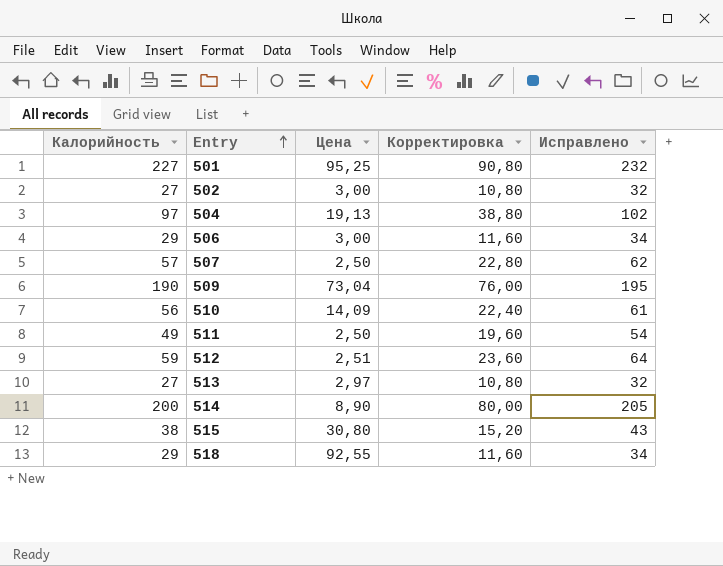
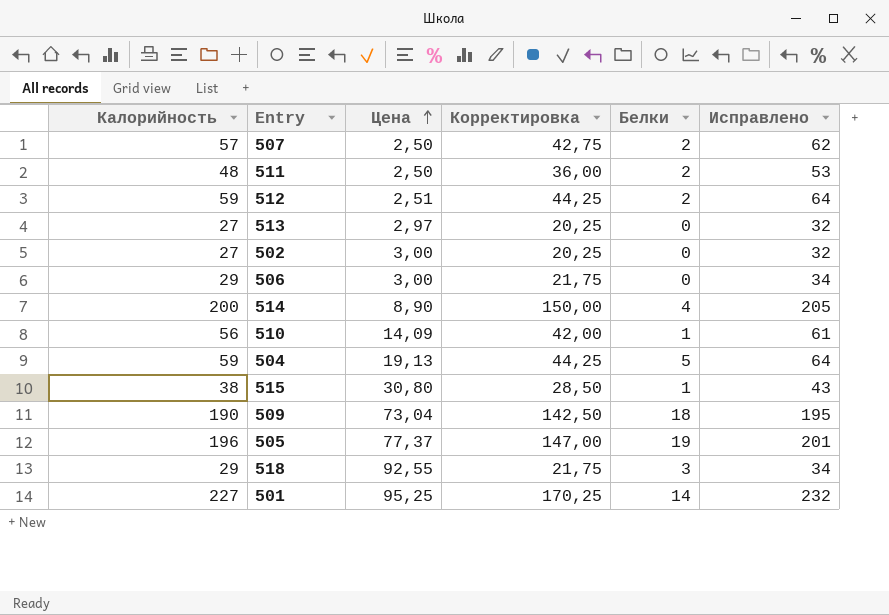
row order: Entry ascending -> Цена ascending
column Корректировка | formula: [Калорийность] * 0,4 -> [Калорийность] * 0,75
column Белки | position: none -> 5
511 | Калорийность: 49 -> 48
511 | Исправлено: 54 -> 53
504 | Калорийность: 97 -> 59
504 | Исправлено: 102 -> 64
row 505: none -> 196 | 77,37 | 147,00 | 19 | 201

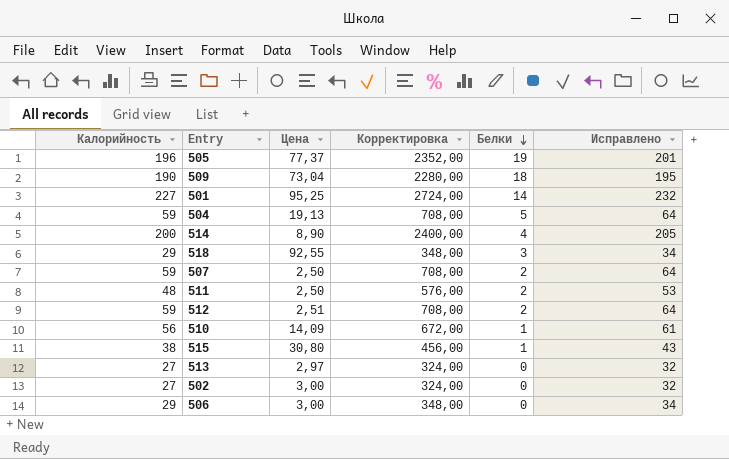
row order: Цена ascending -> Белки descending
column Корректировка | formula: [Калорийность] * 0,75 -> [Калорийность] * 12
507 | Калорийность: 57 -> 59
507 | Исправлено: 62 -> 64

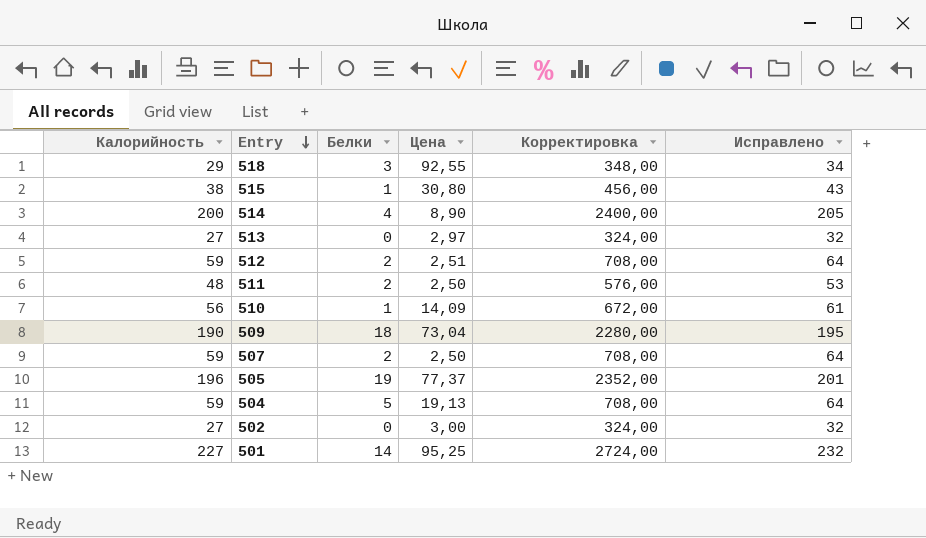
row order: Белки descending -> Entry descending
column Белки | position: 5 -> 3
row 506: 29 | 3,00 | 348,00 | 0 | 34 -> none

